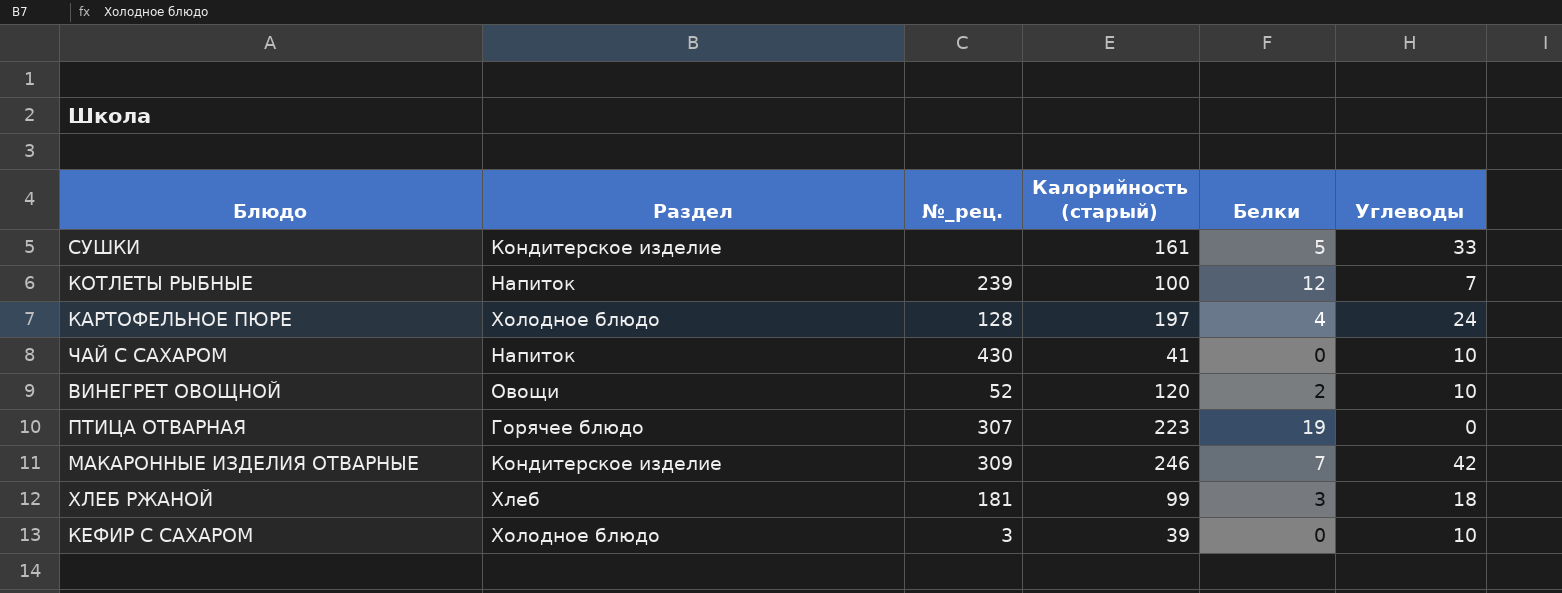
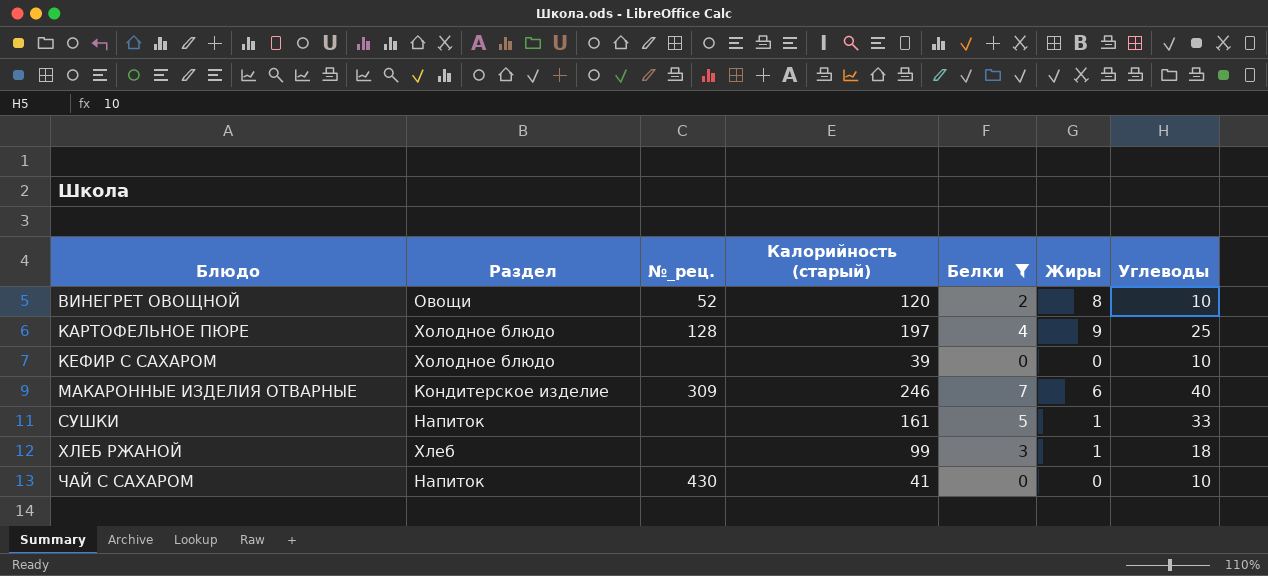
filter: none -> Белки <= 7
row order: none -> Блюдо ascending
column Жиры | position: none -> 6
КАРТОФЕЛЬНОЕ ПЮРЕ | Углеводы: 24 -> 25
КЕФИР С САХАРОМ | №_рец.: 3 -> none
МАКАРОННЫЕ ИЗДЕЛИЯ ОТВАРНЫЕ | Углеводы: 42 -> 40
СУШКИ | Раздел: Кондитерское изделие -> Напиток
ХЛЕБ РЖАНОЙ | №_рец.: 181 -> none

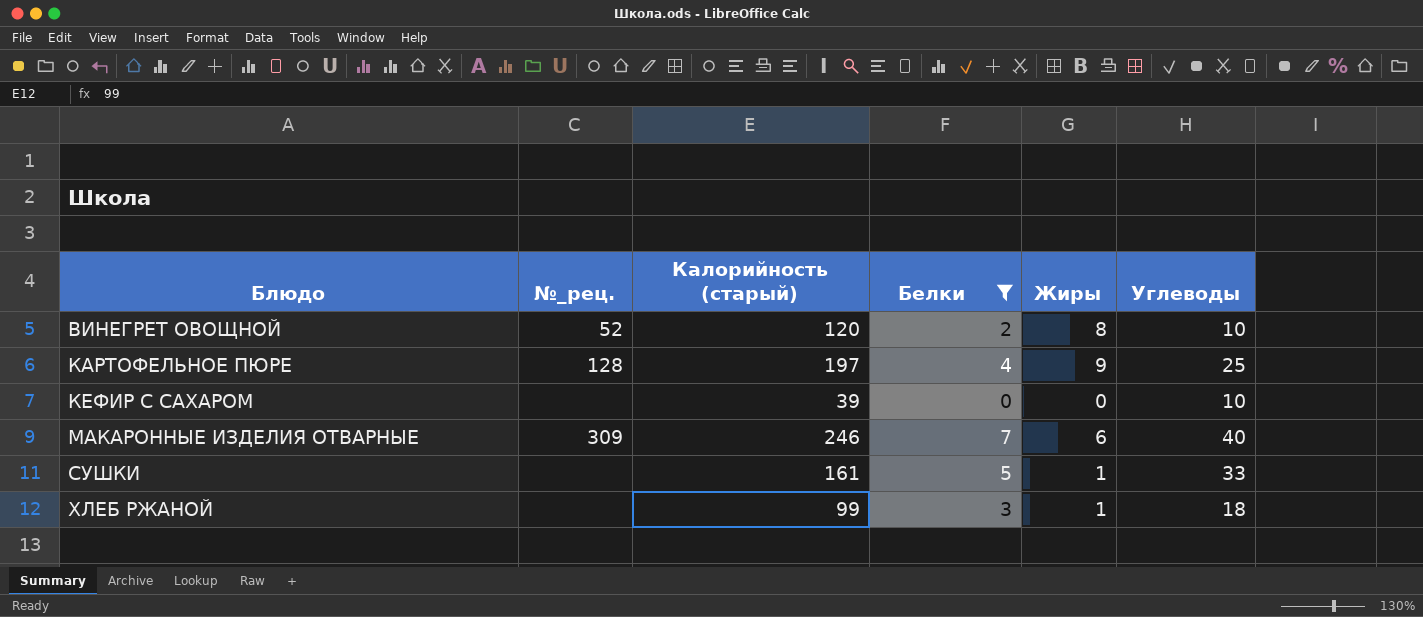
column Раздел | position: 2 -> none
row ЧАЙ С САХАРОМ: Напиток | 430 | 41 | 0 | 0 | 10 -> none

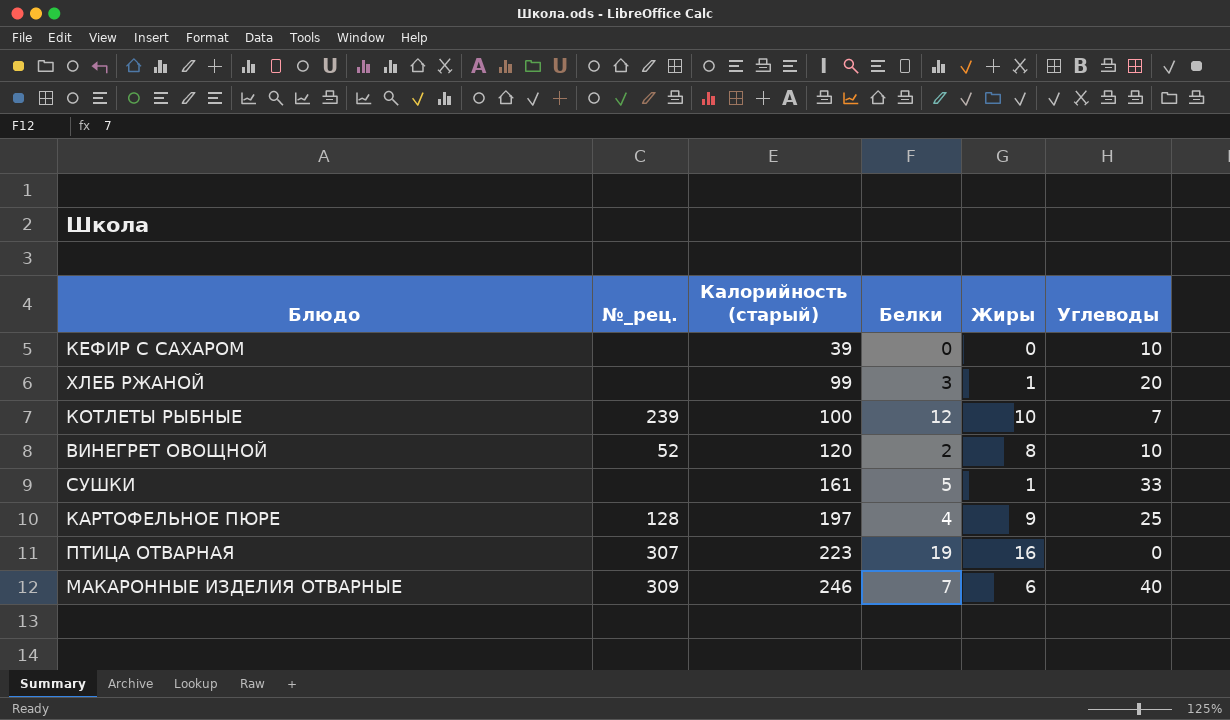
filter: Белки <= 7 -> none
row order: Блюдо ascending -> Калорийность (старый) ascending
ХЛЕБ РЖАНОЙ | Углеводы: 18 -> 20

